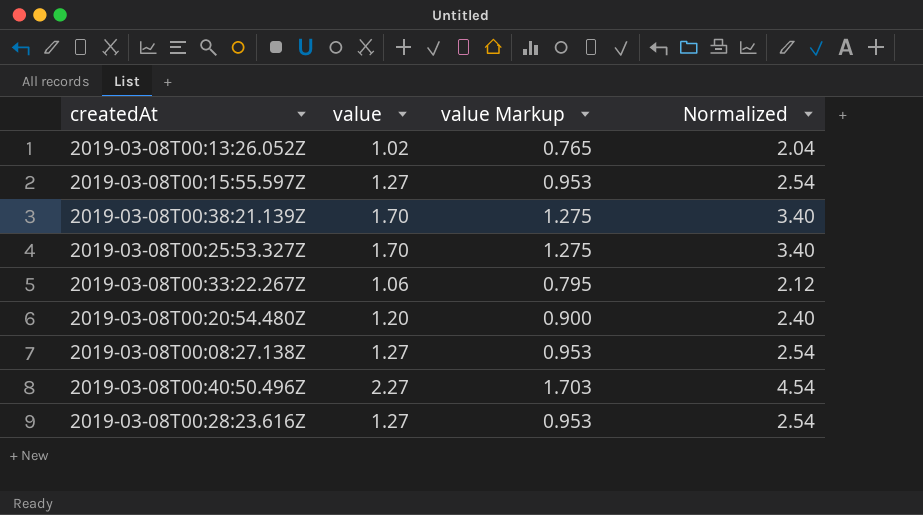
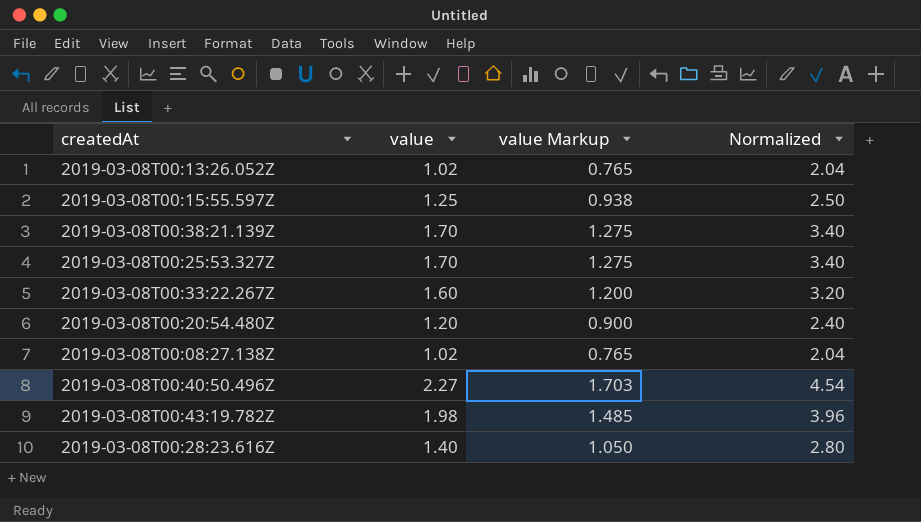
2019-03-08T00:15:55.597Z | value: 1.27 -> 1.25
2019-03-08T00:15:55.597Z | value Markup: 0.953 -> 0.938
2019-03-08T00:15:55.597Z | Normalized: 2.54 -> 2.50
2019-03-08T00:33:22.267Z | value: 1.06 -> 1.60
2019-03-08T00:33:22.267Z | value Markup: 0.795 -> 1.200
2019-03-08T00:33:22.267Z | Normalized: 2.12 -> 3.20
2019-03-08T00:08:27.138Z | value: 1.27 -> 1.02
2019-03-08T00:08:27.138Z | value Markup: 0.953 -> 0.765
2019-03-08T00:08:27.138Z | Normalized: 2.54 -> 2.04
row 2019-03-08T00:43:19.782Z: none -> 1.98 | 1.485 | 3.96
2019-03-08T00:28:23.616Z | value: 1.27 -> 1.40
2019-03-08T00:28:23.616Z | value Markup: 0.953 -> 1.050
2019-03-08T00:28:23.616Z | Normalized: 2.54 -> 2.80

